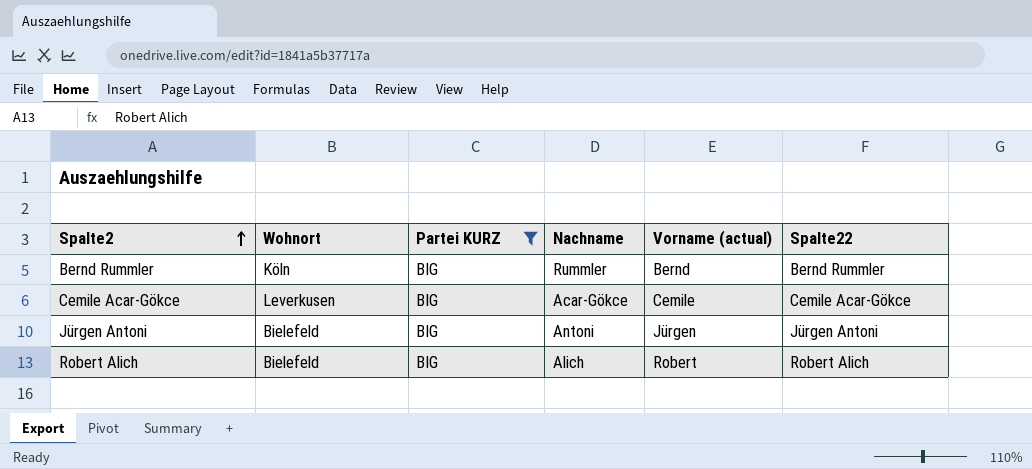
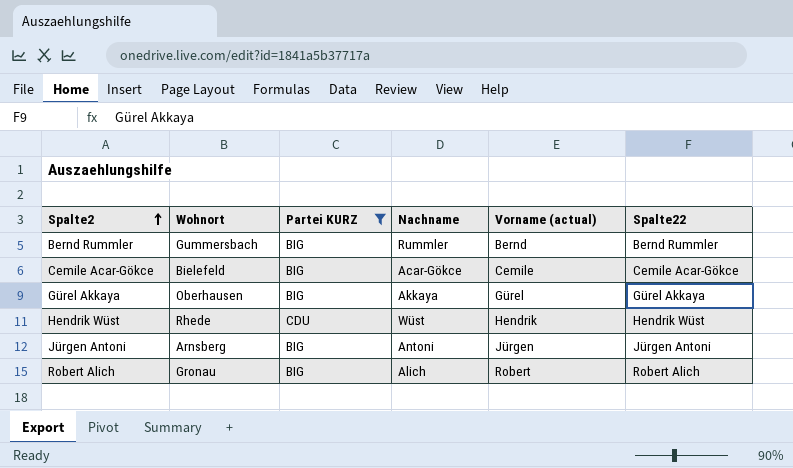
Bernd Rummler | Wohnort: Köln -> Gummersbach
Cemile Acar-Gökce | Wohnort: Leverkusen -> Bielefeld
row Gürel Akkaya: none -> Oberhausen | BIG | Akkaya | Gürel | Gürel Akkaya
row Hendrik Wüst: none -> Rhede | CDU | Wüst | Hendrik | Hendrik Wüst
Jürgen Antoni | Wohnort: Bielefeld -> Arnsberg
Robert Alich | Wohnort: Bielefeld -> Gronau

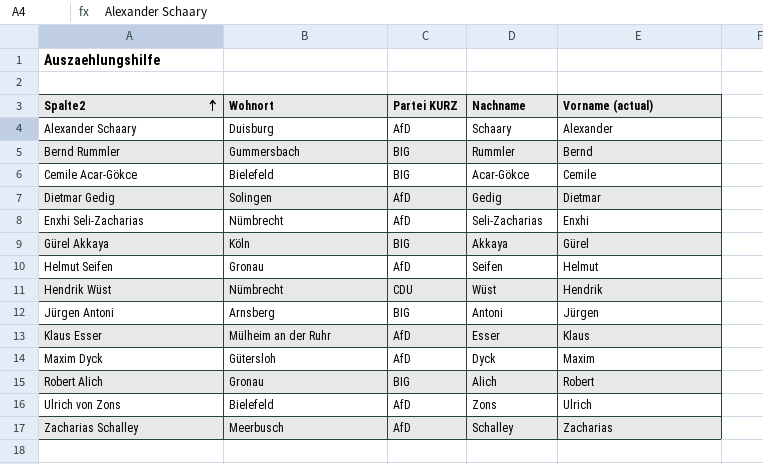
filter: Partei KURZ != AfD -> none
column Spalte22 | position: 6 -> none
Gürel Akkaya | Wohnort: Oberhausen -> Köln
Hendrik Wüst | Wohnort: Rhede -> Nümbrecht

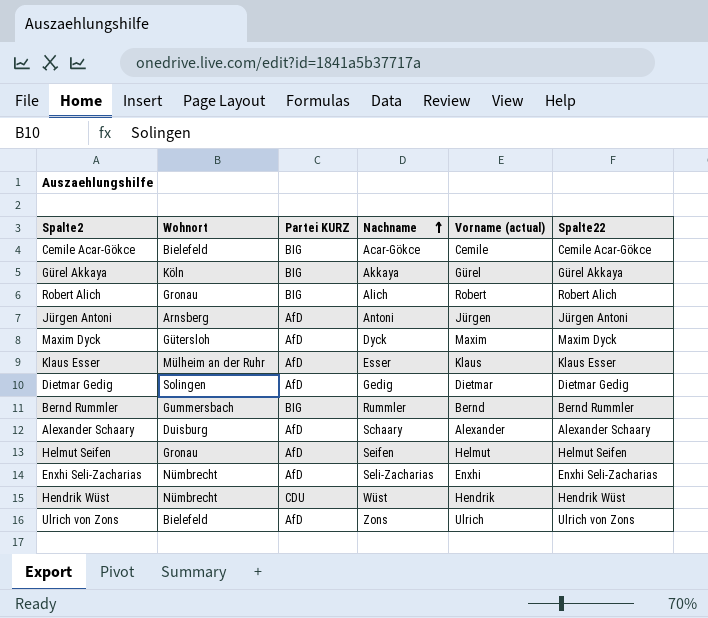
row order: Spalte2 ascending -> Nachname ascending
column Spalte22 | position: none -> 6
row Zacharias Schalley: Meerbusch | AfD | Schalley | Zacharias -> none
Jürgen Antoni | Partei KURZ: BIG -> AfD

